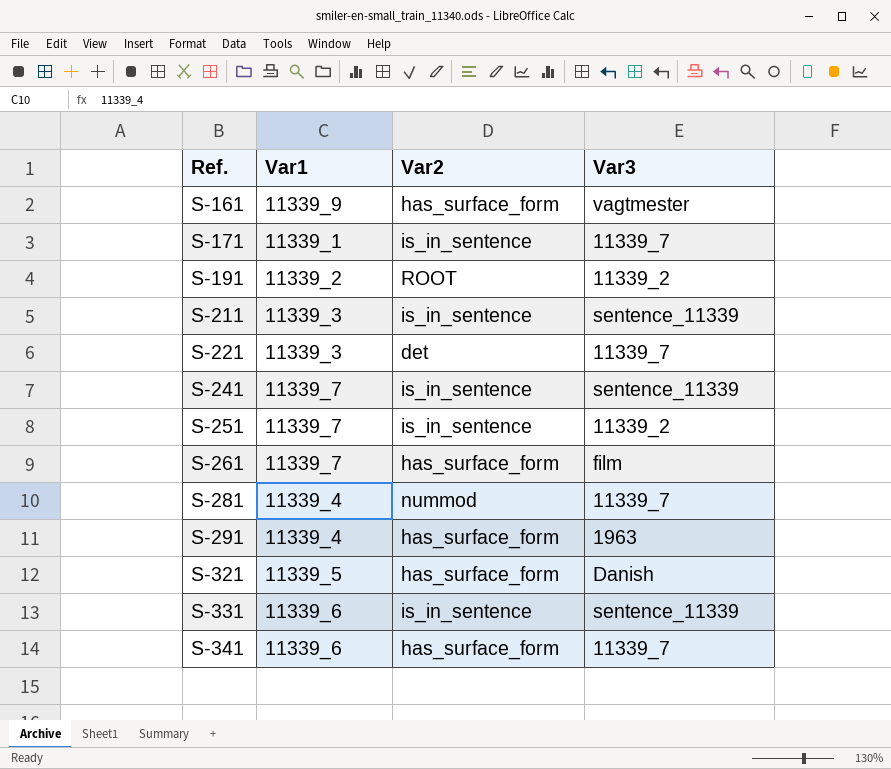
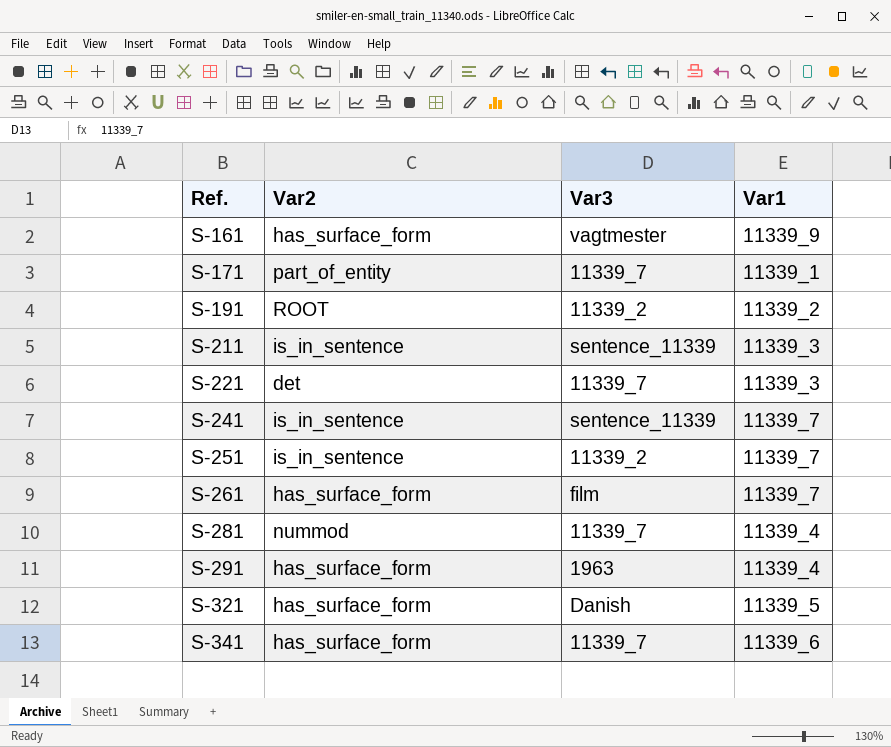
column Var1 | position: 2 -> 4
row S-331: 11339_6 | is_in_sentence | sentence_11339 -> none
S-171 | Var2: is_in_sentence -> part_of_entity

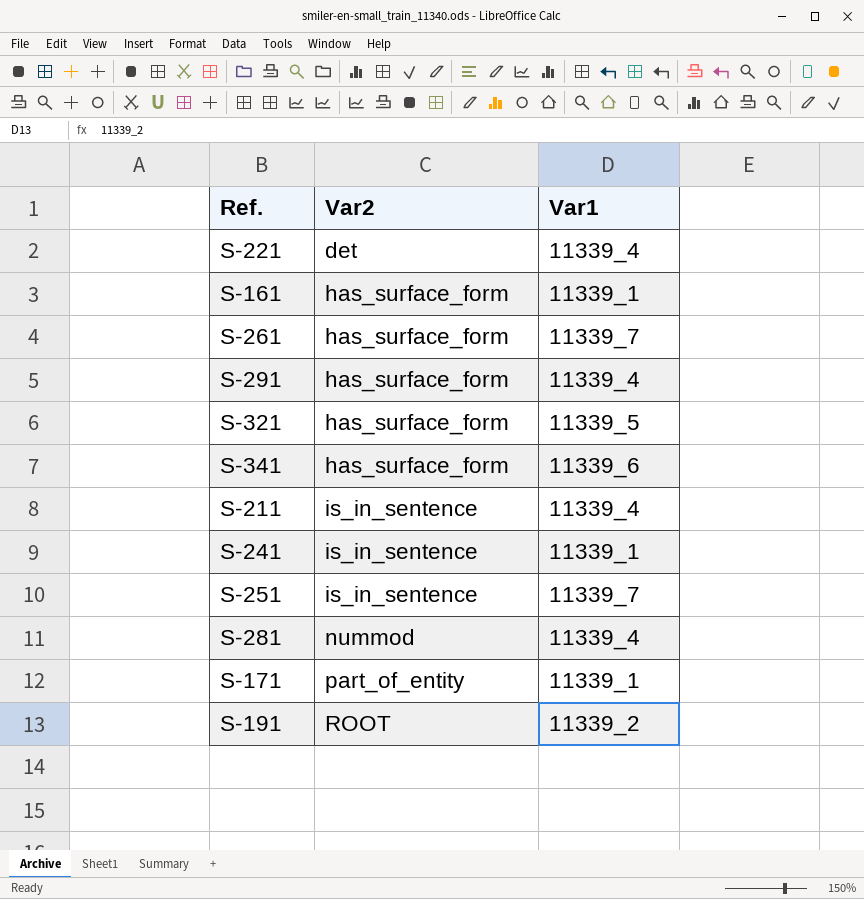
row order: Ref. ascending -> Var2 ascending
column Var3 | position: 3 -> none
S-221 | Var1: 11339_3 -> 11339_4
S-161 | Var1: 11339_9 -> 11339_1
S-211 | Var1: 11339_3 -> 11339_4
S-241 | Var1: 11339_7 -> 11339_1

